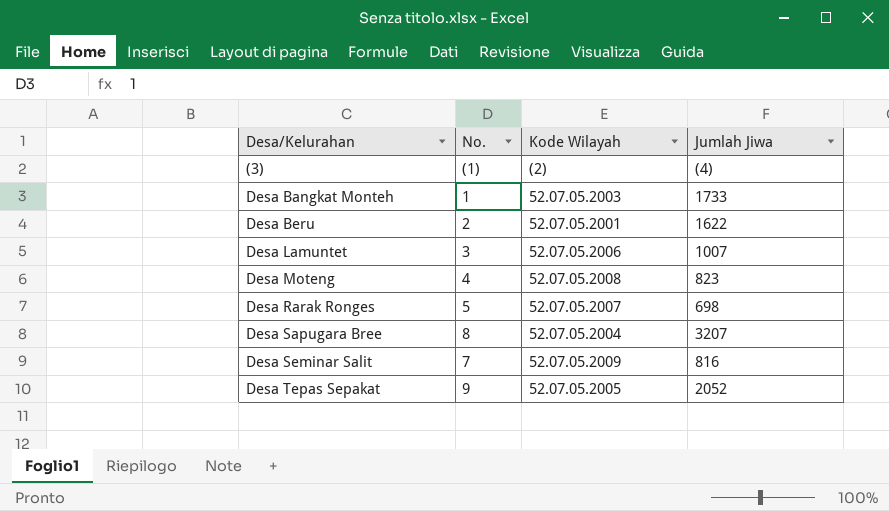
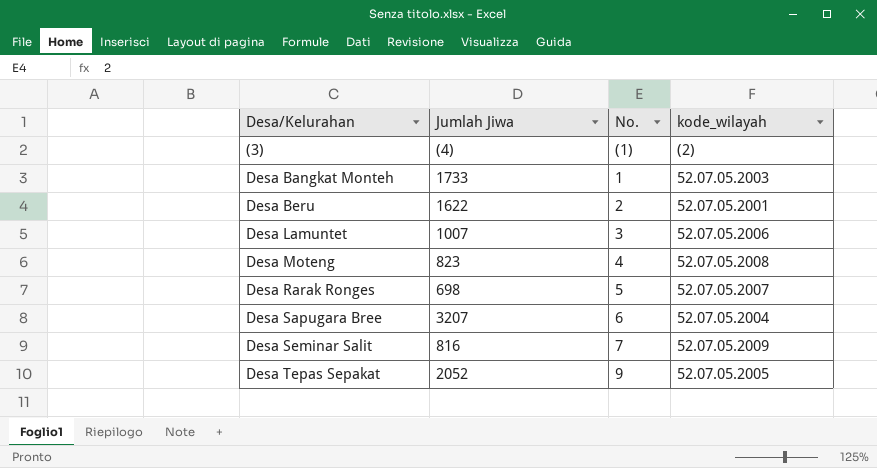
column Jumlah Jiwa | position: 4 -> 2
column name: Kode Wilayah -> kode_wilayah
Desa Sapugara Bree | No.: 8 -> 6

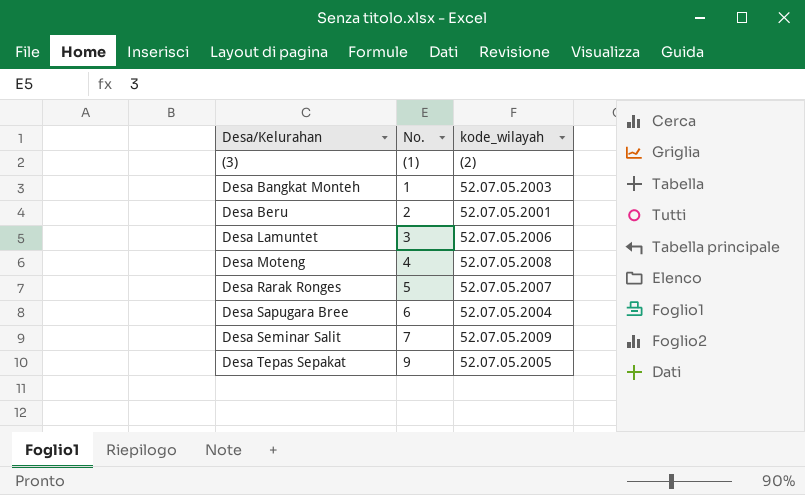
column Jumlah Jiwa | position: 2 -> none

